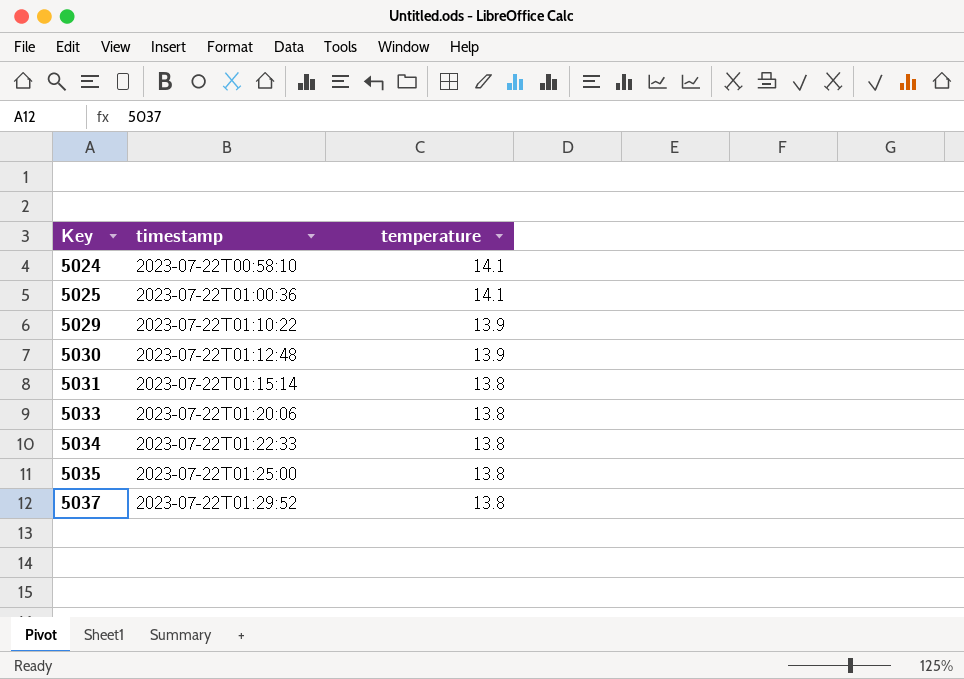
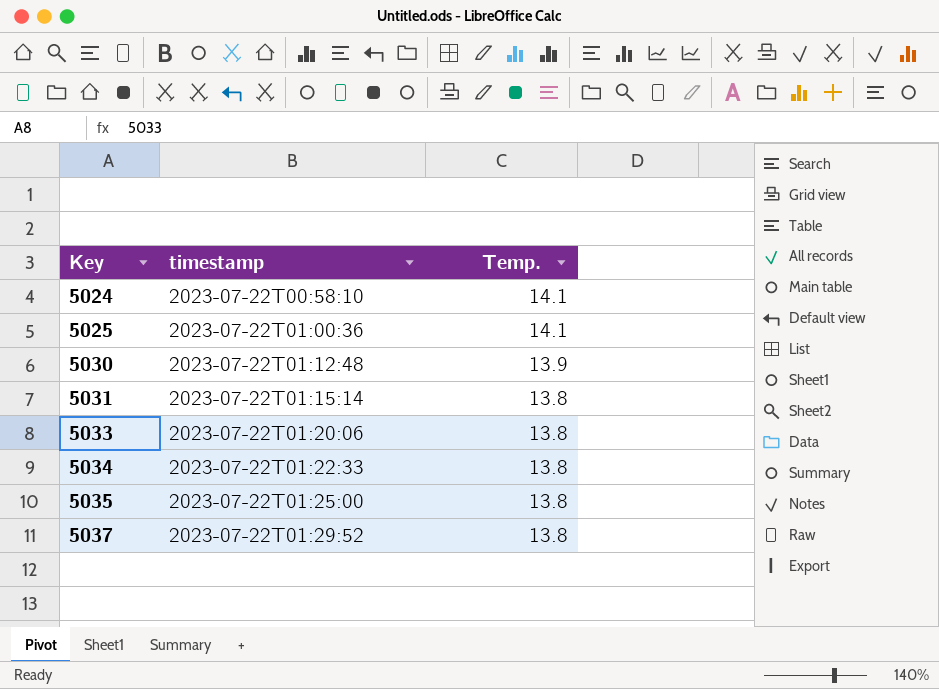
column name: temperature -> Temp.
row 5029: 2023-07-22T01:10:22 | 13.9 -> none

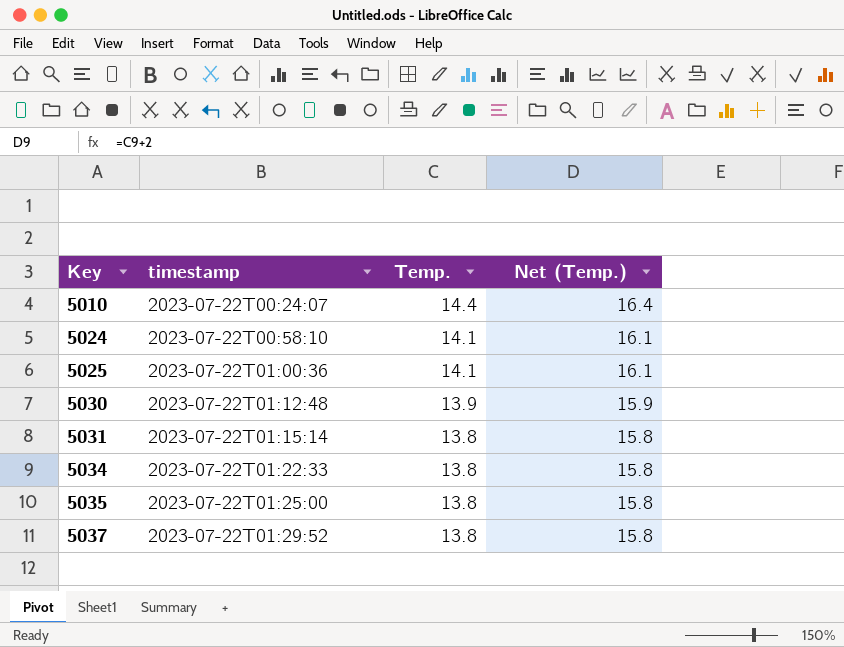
column Net (Temp.) | formula: none -> [Temp.] + 2
row 5033: 2023-07-22T01:20:06 | 13.8 -> none
row 5010: none -> 2023-07-22T00:24:07 | 14.4 | 16.4

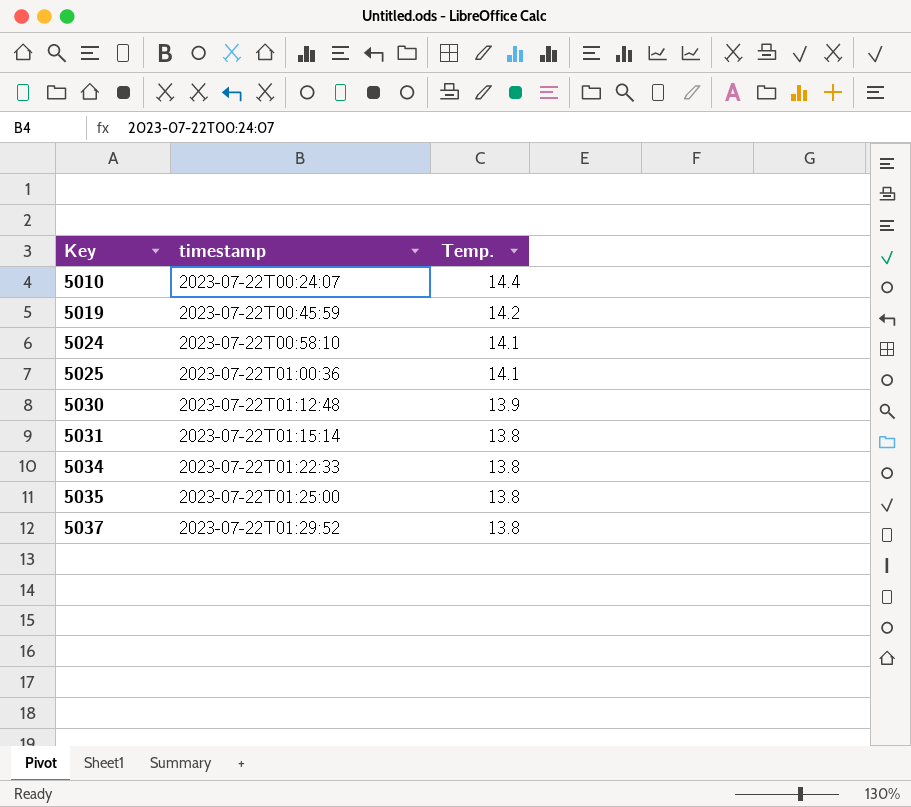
column Net (Temp.) | formula: [Temp.] + 2 -> none
row 5019: none -> 2023-07-22T00:45:59 | 14.2

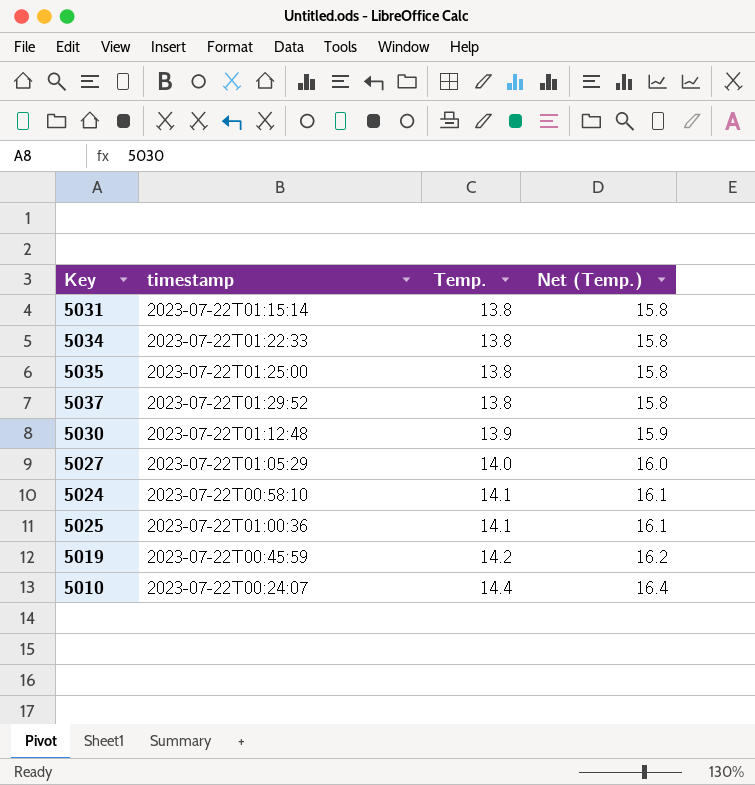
row order: Key ascending -> Temp. ascending
column Net (Temp.) | formula: none -> [Temp.] + 2
row 5027: none -> 2023-07-22T01:05:29 | 14.0 | 16.0

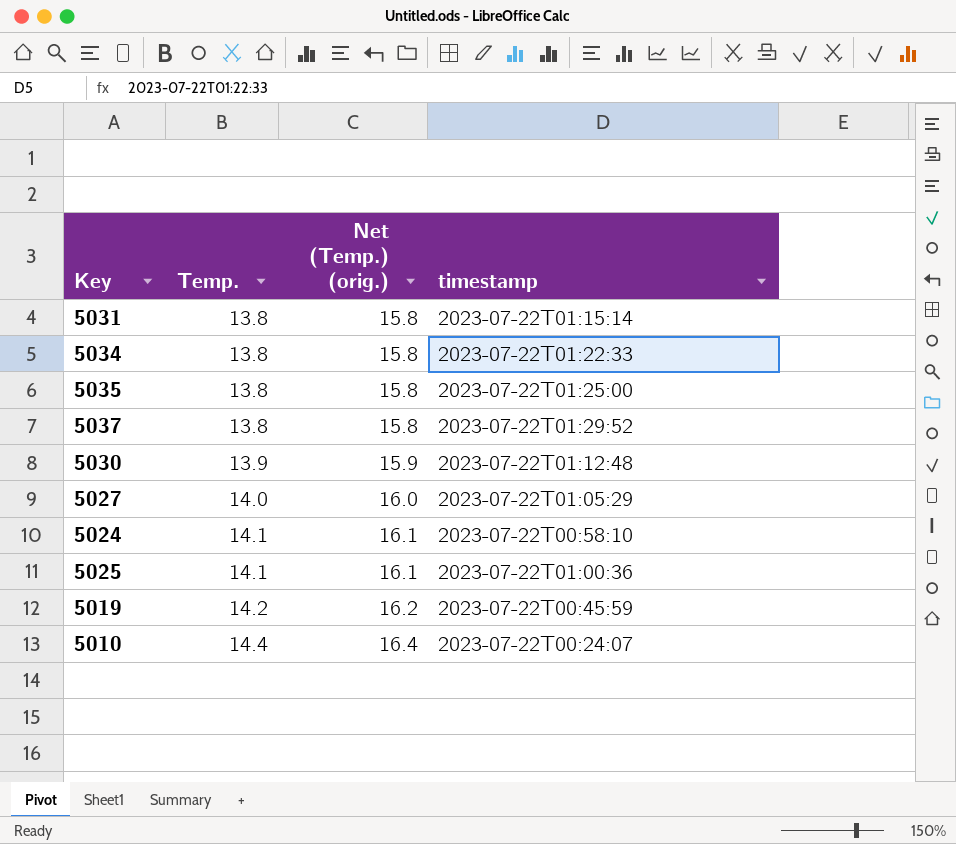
column name: Net (Temp.) -> Net (Temp.) (orig.)
column timestamp | position: 2 -> 4

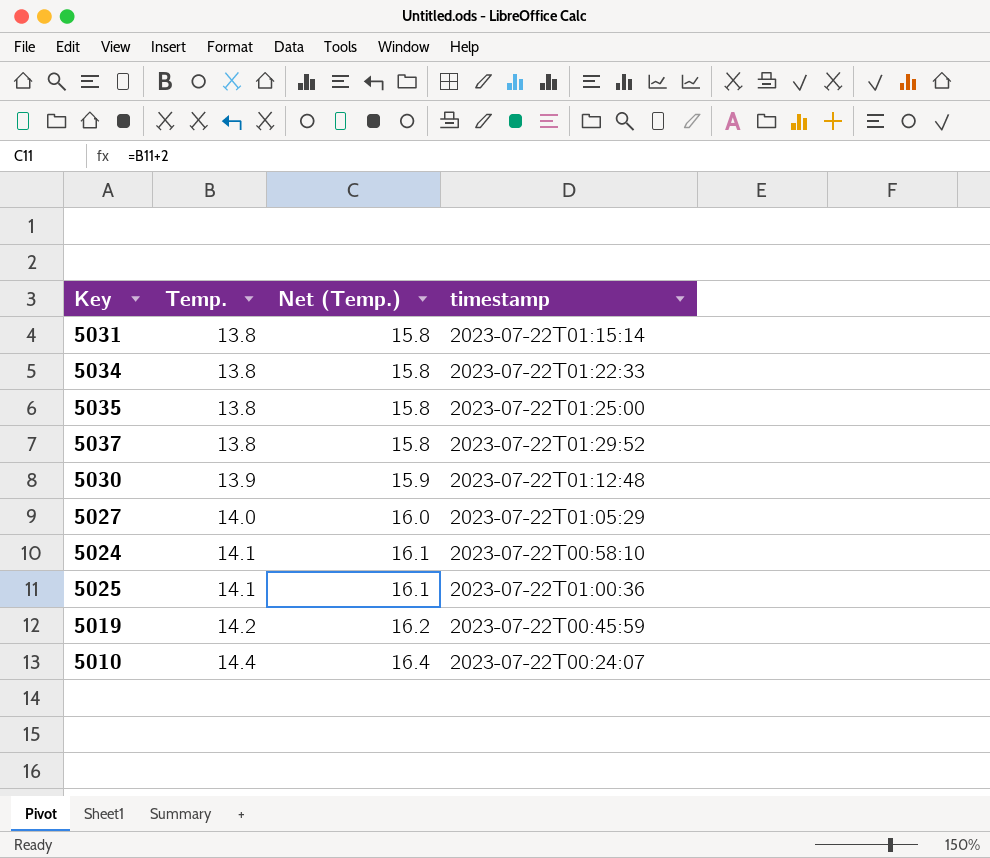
column name: Net (Temp.) (orig.) -> Net (Temp.)

